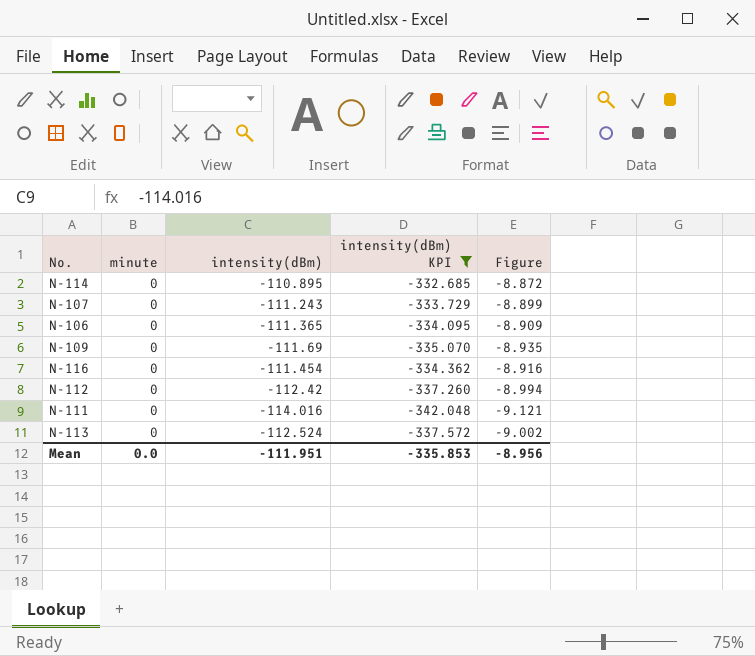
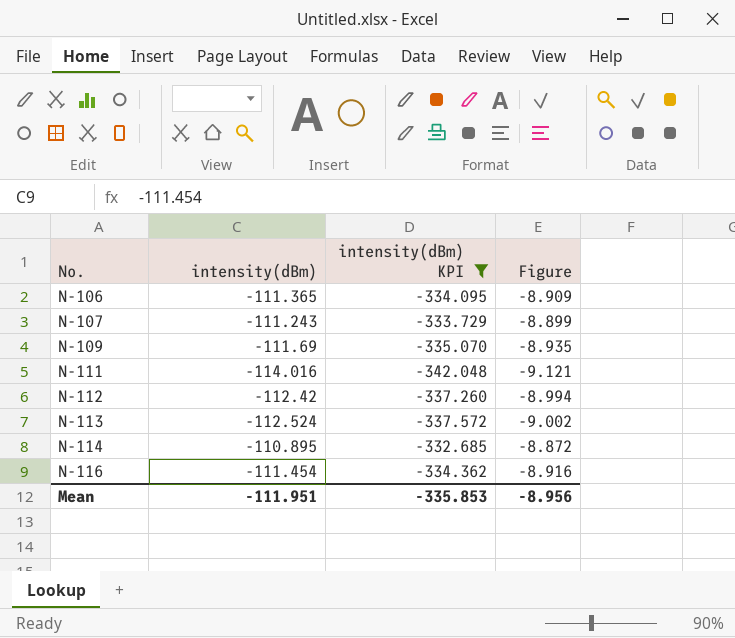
row order: none -> No. ascending
column minute | position: 2 -> none

